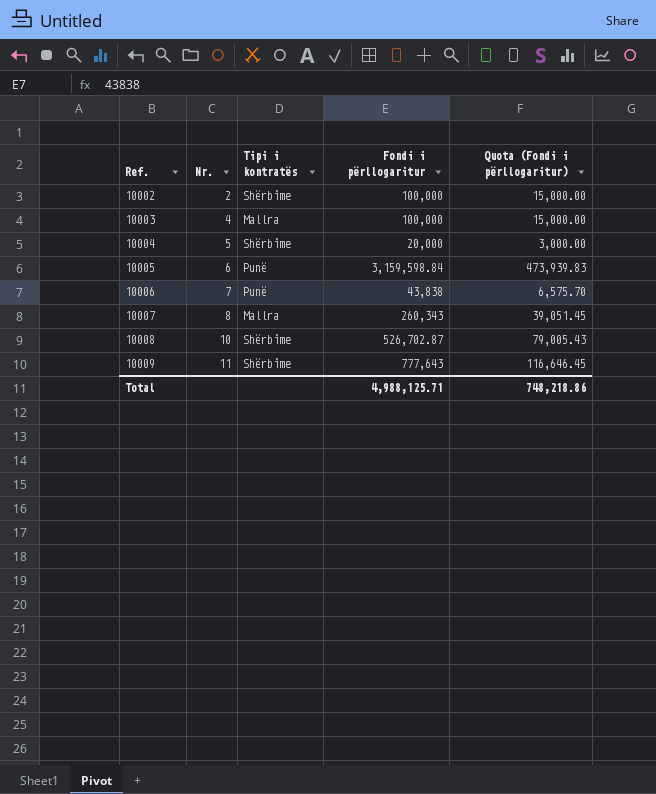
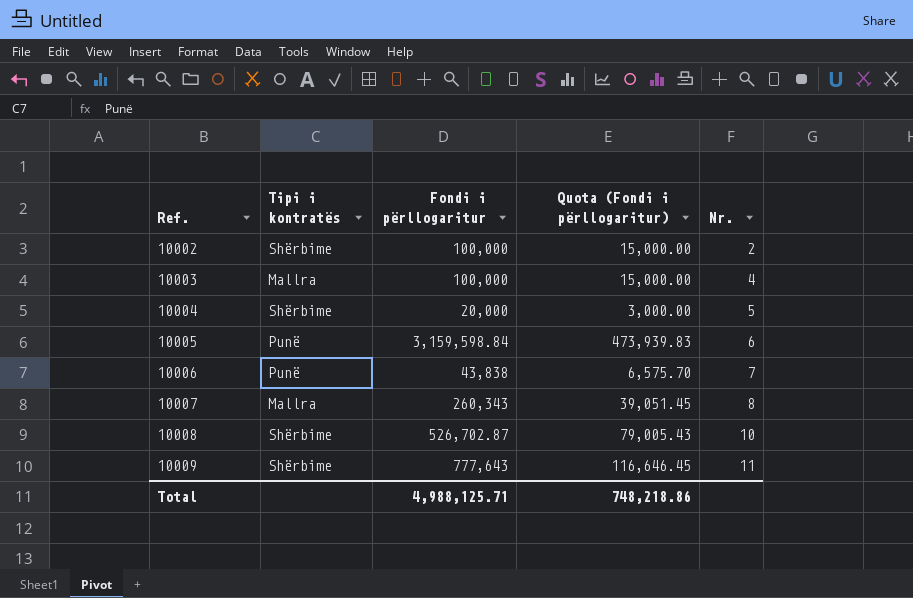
column Nr. | position: 2 -> 5

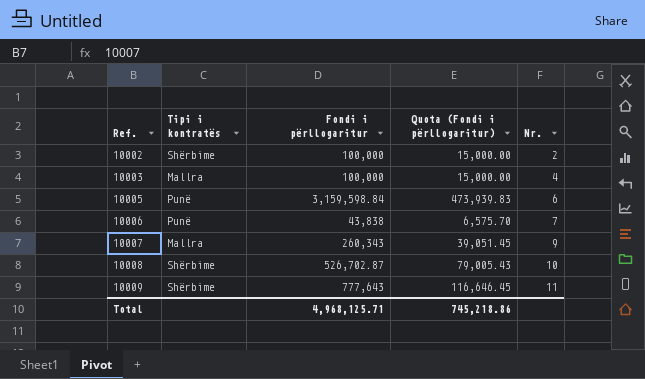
row 10004: Shërbime | 20,000 | 3,000.00 | 5 -> none
10007 | Nr.: 8 -> 9
Total | Fondi i përllogaritur: 4,988,125.71 -> 4,968,125.71
Total | Quota (Fondi i përllogaritur): 748,218.86 -> 745,218.86

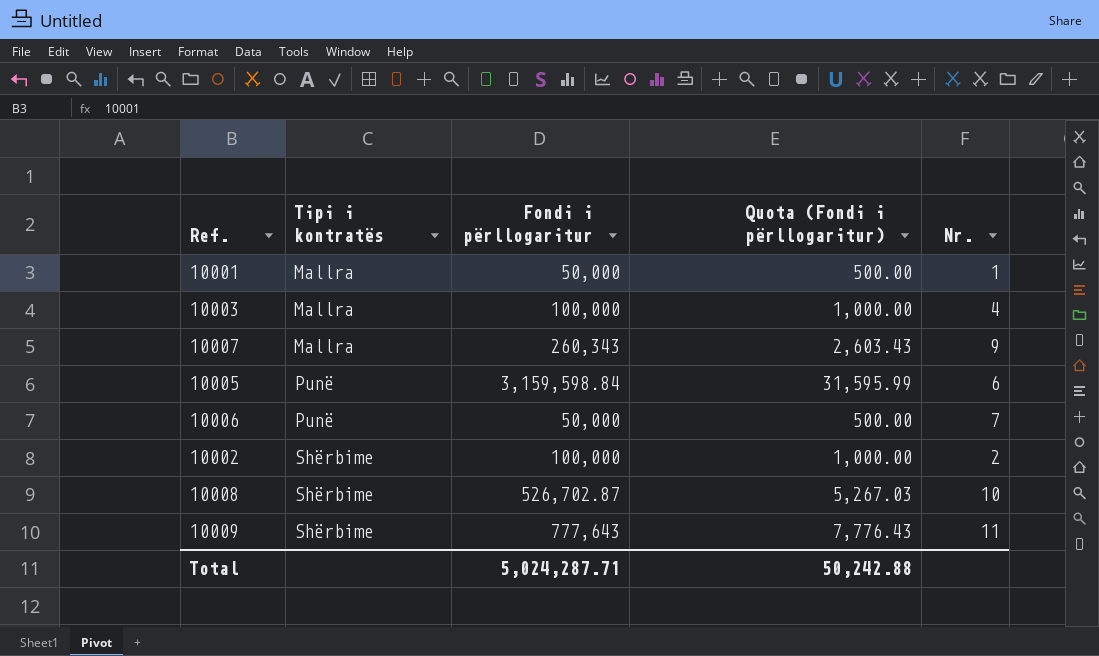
row order: Ref. ascending -> Tipi i kontratës ascending
column Quota (Fondi i përllogaritur) | formula: [Fondi i përllogaritur] * 0.15 -> [Fondi i përllogaritur] * 0.01
row 10001: none -> Mallra | 50,000 | 500.00 | 1
10006 | Fondi i përllogaritur: 43,838 -> 50,000
Total | Fondi i përllogaritur: 4,968,125.71 -> 5,024,287.71
Total | Quota (Fondi i përllogaritur): 745,218.86 -> 50,242.88

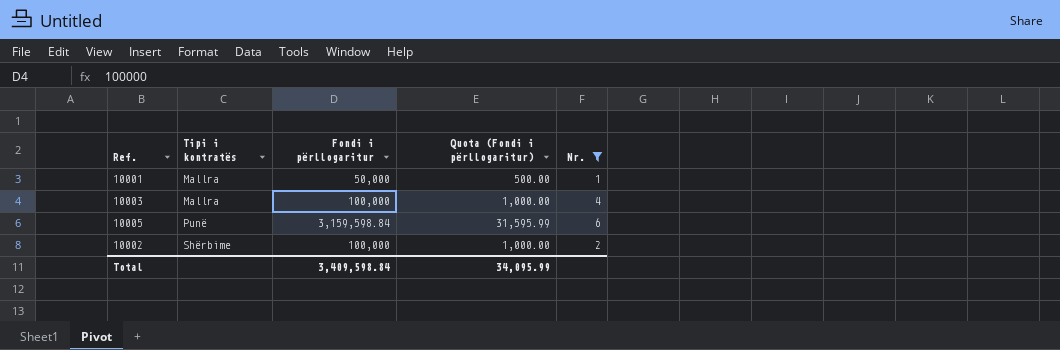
filter: none -> Nr. <= 6
Total | Fondi i përllogaritur: 5,024,287.71 -> 3,409,598.84
Total | Quota (Fondi i përllogaritur): 50,242.88 -> 34,095.99

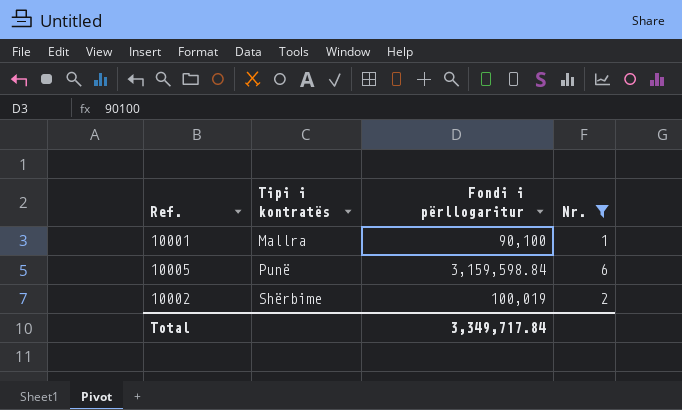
column Quota (Fondi i përllogaritur) | formula: [Fondi i përllogaritur] * 0.01 -> none
row 10003: Mallra | 100,000 | 1,000.00 | 4 -> none
10001 | Fondi i përllogaritur: 50,000 -> 90,100
10002 | Fondi i përllogaritur: 100,000 -> 100,019
Total | Fondi i përllogaritur: 3,409,598.84 -> 3,349,717.84

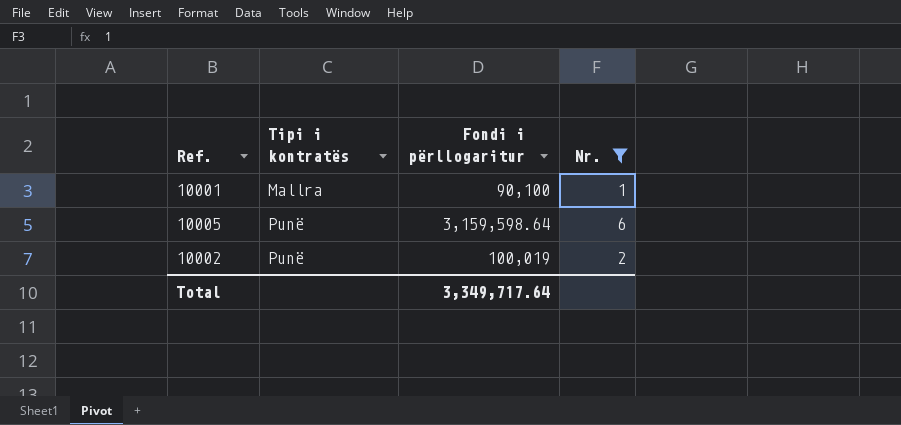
10005 | Fondi i përllogaritur: 3,159,598.84 -> 3,159,598.64
10002 | Tipi i kontratës: Shërbime -> Punë
Total | Fondi i përllogaritur: 3,349,717.84 -> 3,349,717.64

